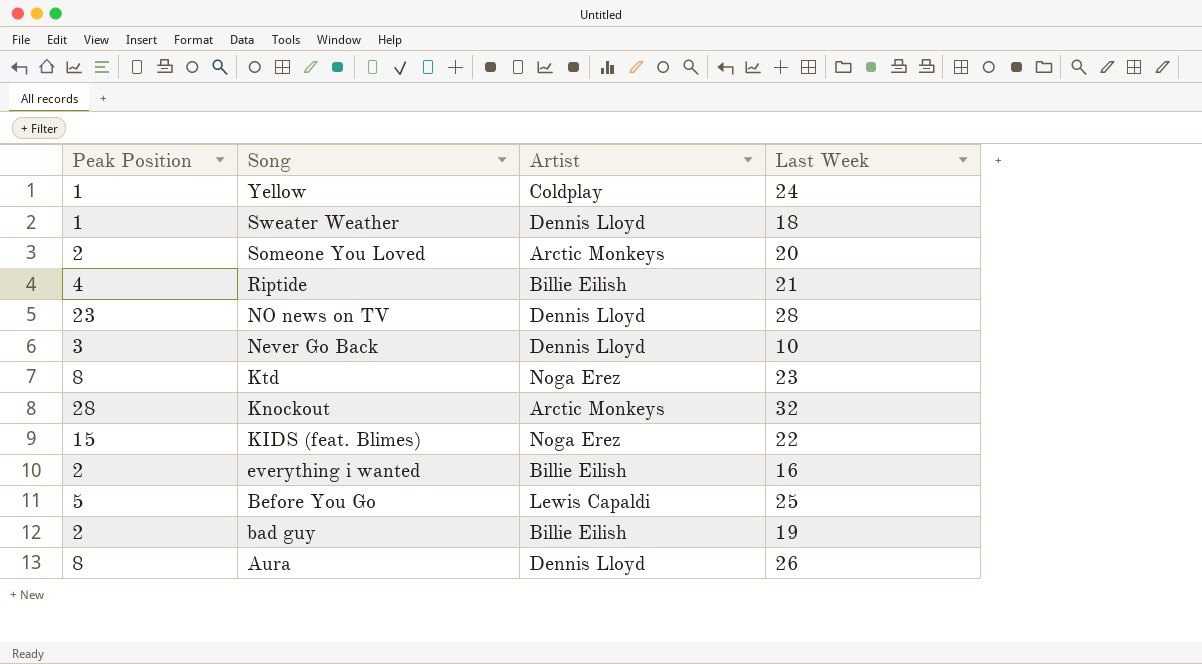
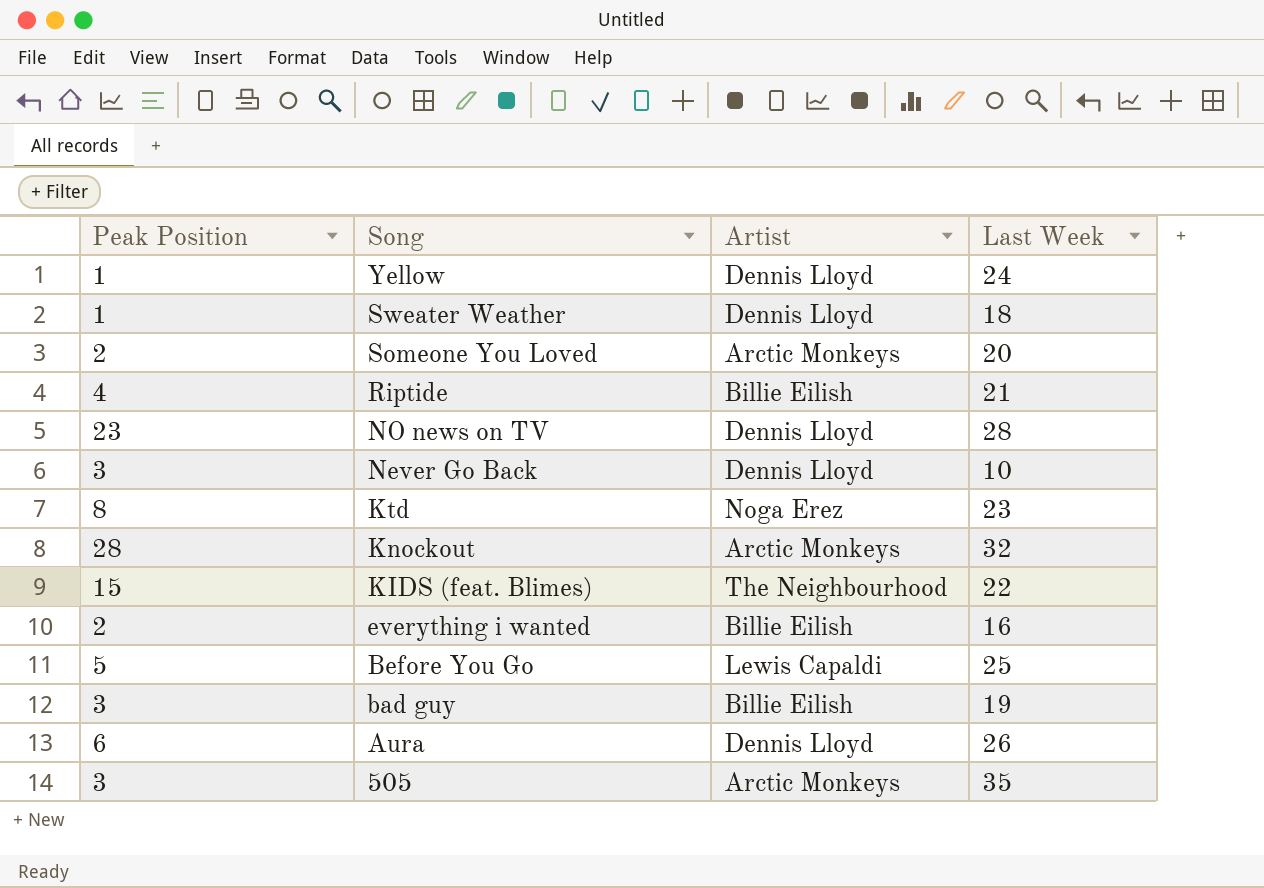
Yellow | Artist: Coldplay -> Dennis Lloyd
KIDS (feat. Blimes) | Artist: Noga Erez -> The Neighbourhood
bad guy | Peak Position: 2 -> 3
Aura | Peak Position: 8 -> 6
row 505: none -> 3 | Arctic Monkeys | 35

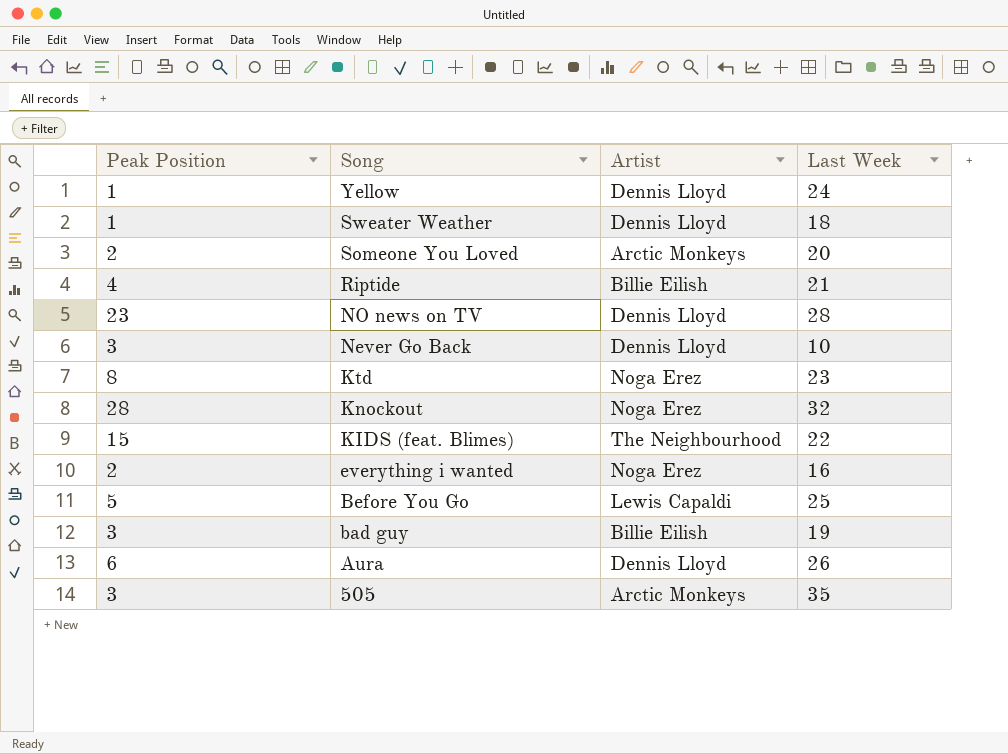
Knockout | Artist: Arctic Monkeys -> Noga Erez
everything i wanted | Artist: Billie Eilish -> Noga Erez

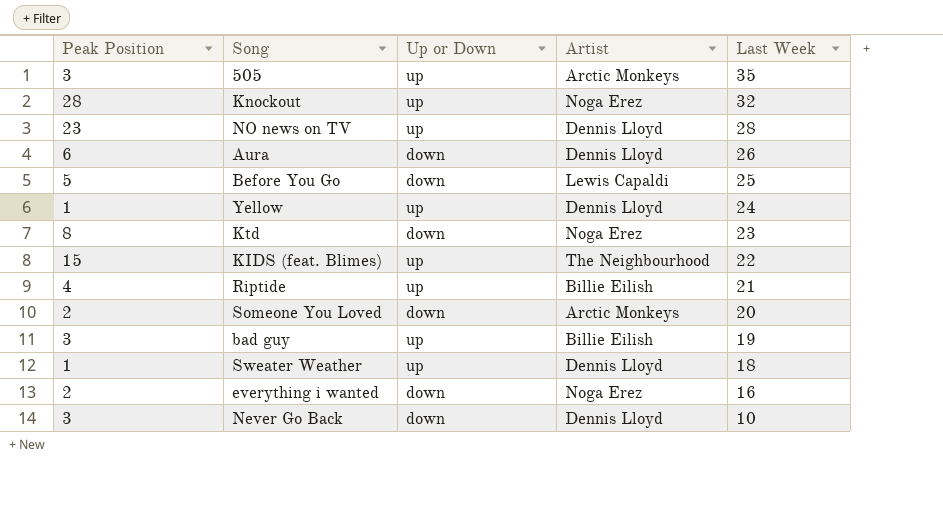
row order: Song descending -> Last Week descending
column Up or Down | position: none -> 3

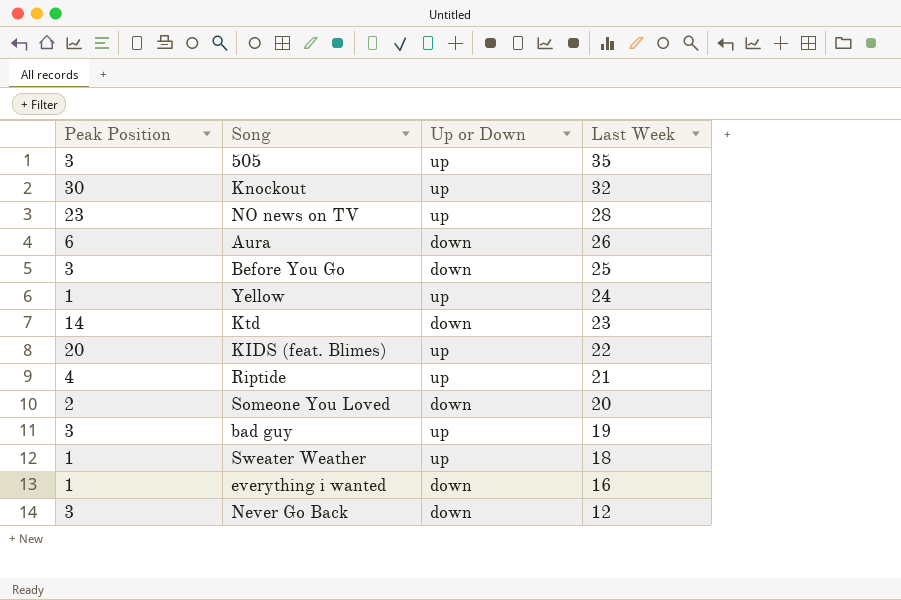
column Artist | position: 4 -> none
Knockout | Peak Position: 28 -> 30
Before You Go | Peak Position: 5 -> 3
Ktd | Peak Position: 8 -> 14
KIDS (feat. Blimes) | Peak Position: 15 -> 20
everything i wanted | Peak Position: 2 -> 1
Never Go Back | Last Week: 10 -> 12

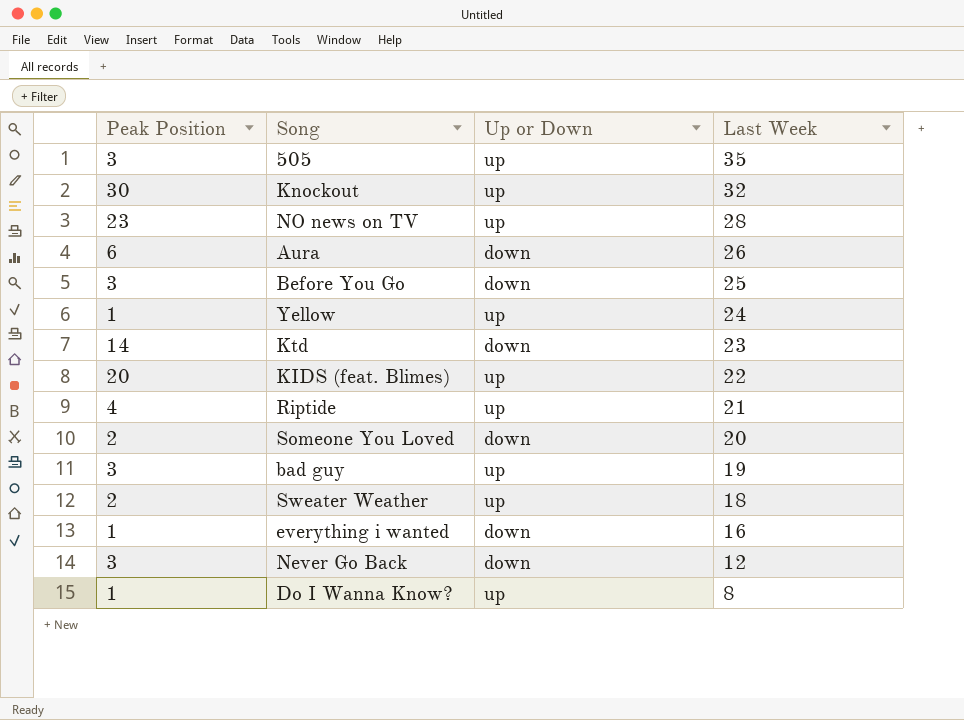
Sweater Weather | Peak Position: 1 -> 2
row Do I Wanna Know?: none -> 1 | up | 8

